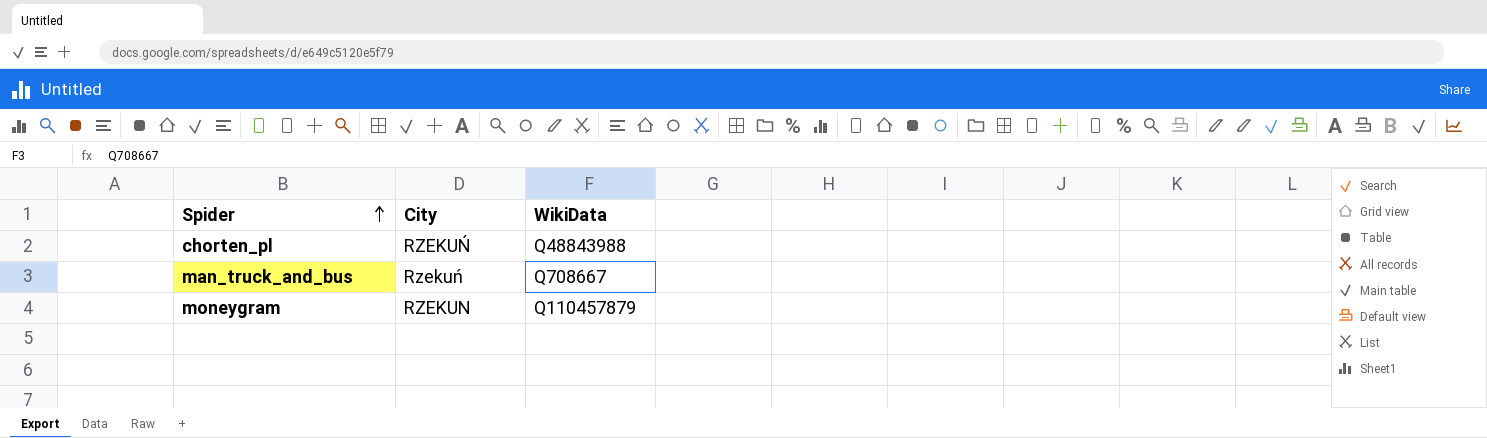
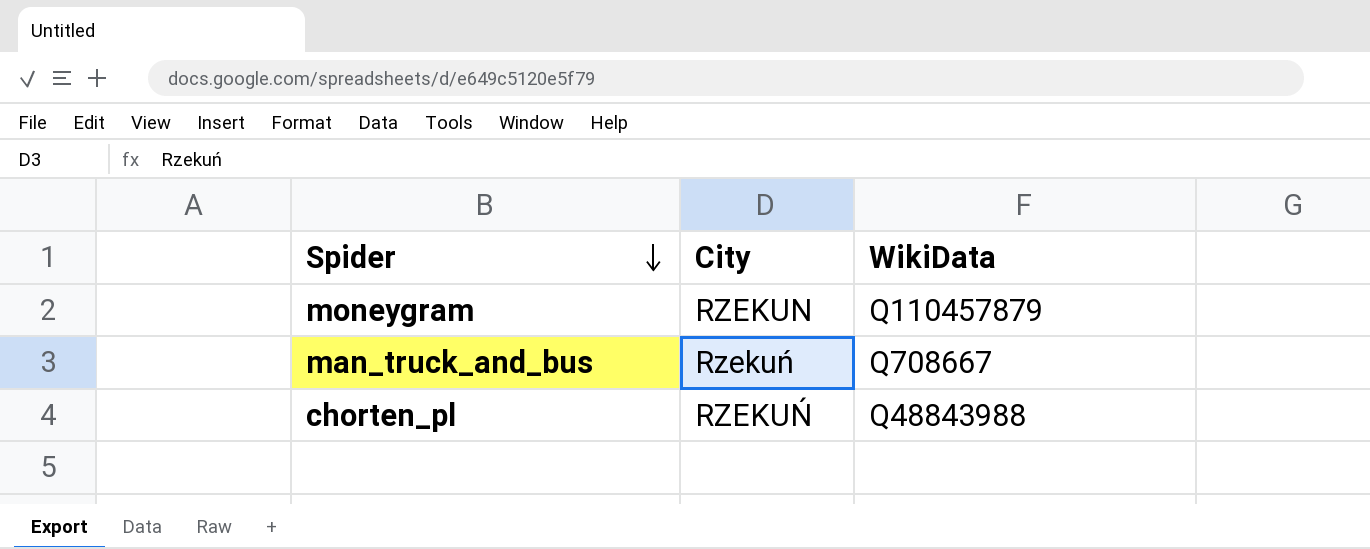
row order: Spider ascending -> Spider descending

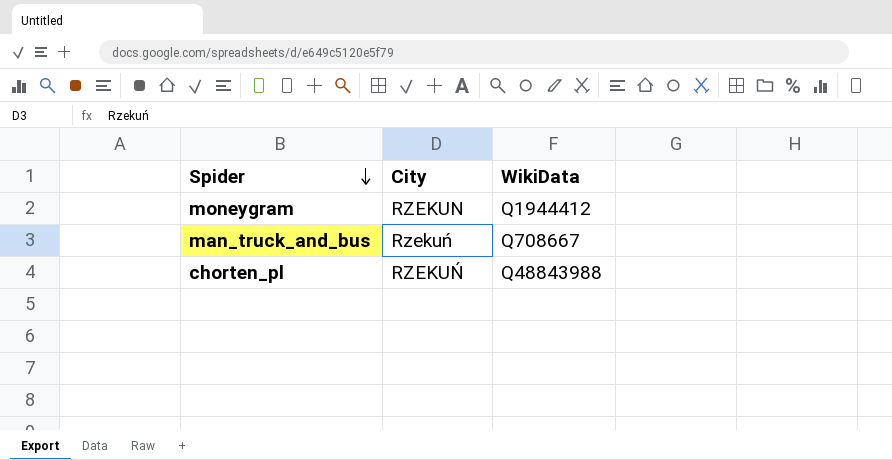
moneygram | WikiData: Q110457879 -> Q1944412

